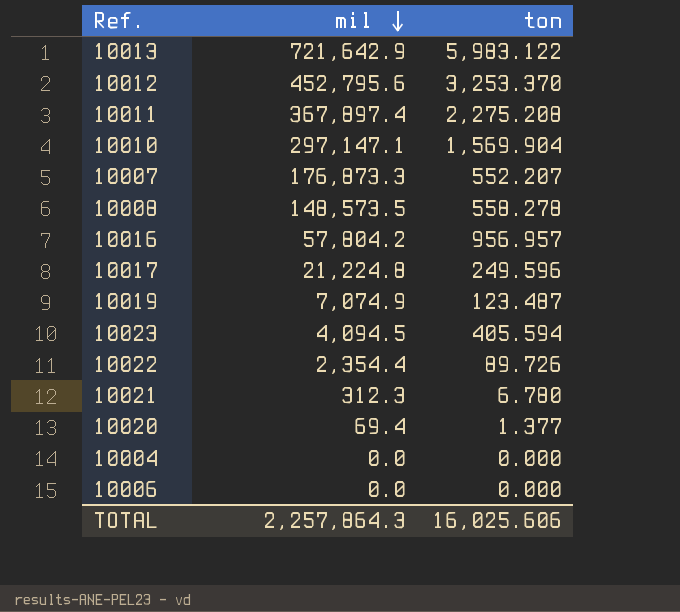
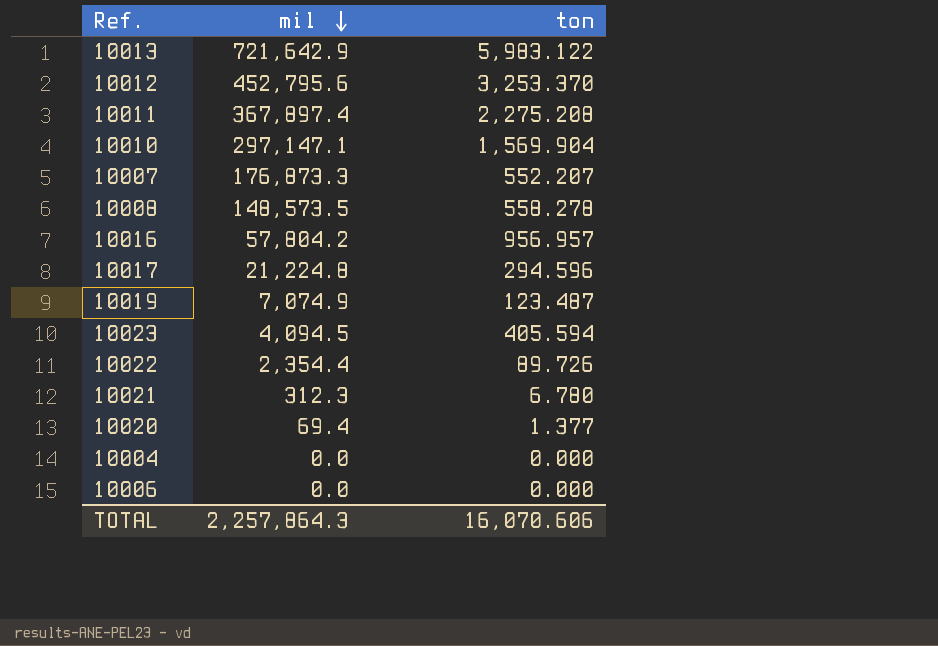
10017 | ton: 249.596 -> 294.596
TOTAL | ton: 16,025.606 -> 16,070.606

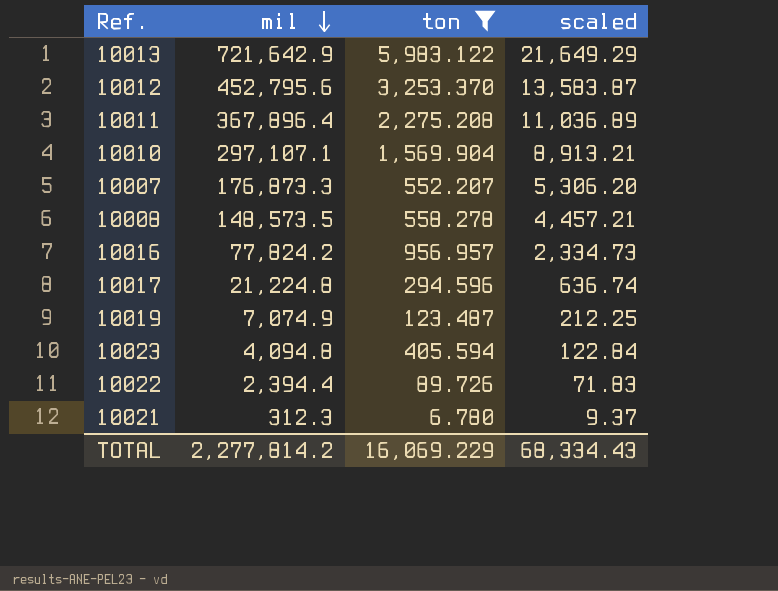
filter: none -> ton >= 6.780
column scaled | formula: none -> [mil] * 0.03
10011 | mil: 367,897.4 -> 367,896.4
10010 | mil: 297,147.1 -> 297,107.1
10016 | mil: 57,804.2 -> 77,824.2
10023 | mil: 4,094.5 -> 4,094.8
10022 | mil: 2,354.4 -> 2,394.4
TOTAL | mil: 2,257,864.3 -> 2,277,814.2
TOTAL | ton: 16,070.606 -> 16,069.229

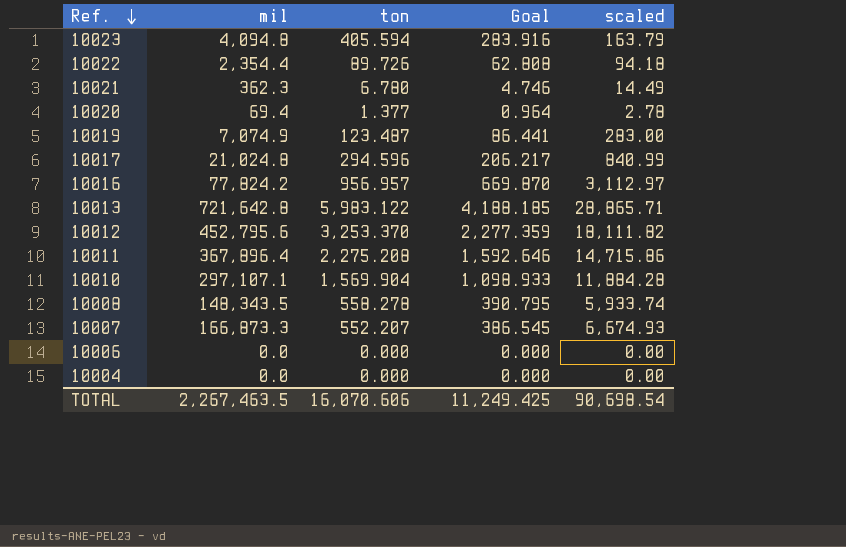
filter: ton >= 6.780 -> none
row order: mil descending -> Ref. descending
column Goal | formula: none -> [ton] * 0.7
column scaled | formula: [mil] * 0.03 -> [mil] * 0.04
10022 | mil: 2,394.4 -> 2,354.4
10021 | mil: 312.3 -> 362.3
10017 | mil: 21,224.8 -> 21,024.8
10013 | mil: 721,642.9 -> 721,642.8
10008 | mil: 148,573.5 -> 148,343.5
10007 | mil: 176,873.3 -> 166,873.3
TOTAL | mil: 2,277,814.2 -> 2,267,463.5
TOTAL | ton: 16,069.229 -> 16,070.606
TOTAL | scaled: 68,334.43 -> 90,698.54

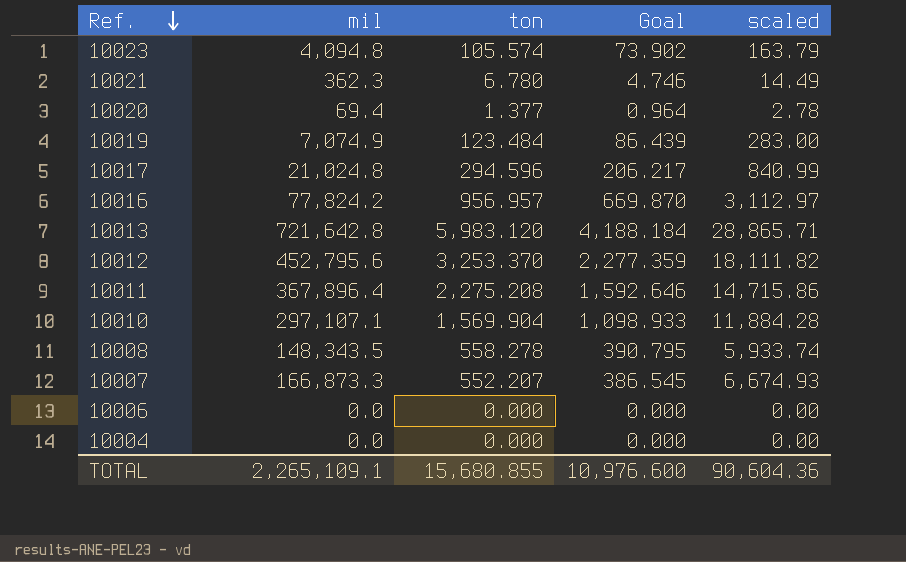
row 10022: 2,354.4 | 89.726 | 62.808 | 94.18 -> none
10023 | ton: 405.594 -> 105.574
10023 | Goal: 283.916 -> 73.902
10019 | ton: 123.487 -> 123.484
10019 | Goal: 86.441 -> 86.439
10013 | ton: 5,983.122 -> 5,983.120
10013 | Goal: 4,188.185 -> 4,188.184
TOTAL | mil: 2,267,463.5 -> 2,265,109.1
TOTAL | ton: 16,070.606 -> 15,680.855
TOTAL | Goal: 11,249.425 -> 10,976.600
TOTAL | scaled: 90,698.54 -> 90,604.36

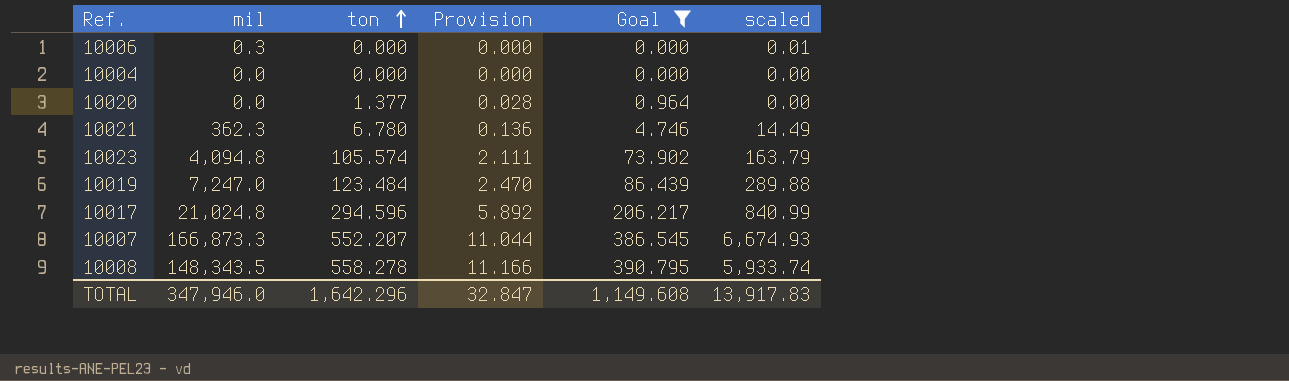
filter: none -> Goal <= 390.795
row order: Ref. descending -> ton ascending
column Provision | formula: none -> [ton] * 0.02
10006 | mil: 0.0 -> 0.3
10006 | scaled: 0.00 -> 0.01
10020 | mil: 69.4 -> 0.0
10020 | scaled: 2.78 -> 0.00
10019 | mil: 7,074.9 -> 7,247.0
10019 | scaled: 283.00 -> 289.88
TOTAL | mil: 2,265,109.1 -> 347,946.0
TOTAL | ton: 15,680.855 -> 1,642.296
TOTAL | Goal: 10,976.600 -> 1,149.608
TOTAL | scaled: 90,604.36 -> 13,917.83

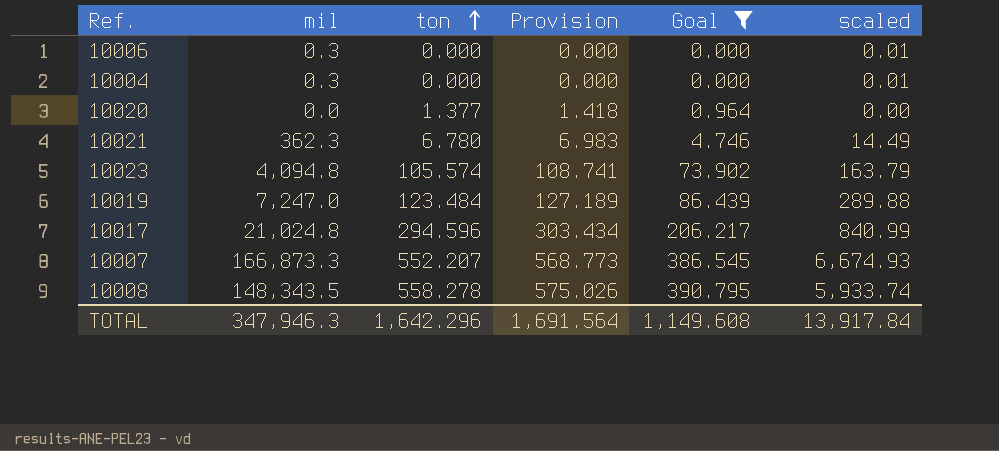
column Provision | formula: [ton] * 0.02 -> [ton] * 1.03
10004 | mil: 0.0 -> 0.3
10004 | scaled: 0.00 -> 0.01
TOTAL | mil: 347,946.0 -> 347,946.3
TOTAL | Provision: 32.847 -> 1,691.564
TOTAL | scaled: 13,917.83 -> 13,917.84

